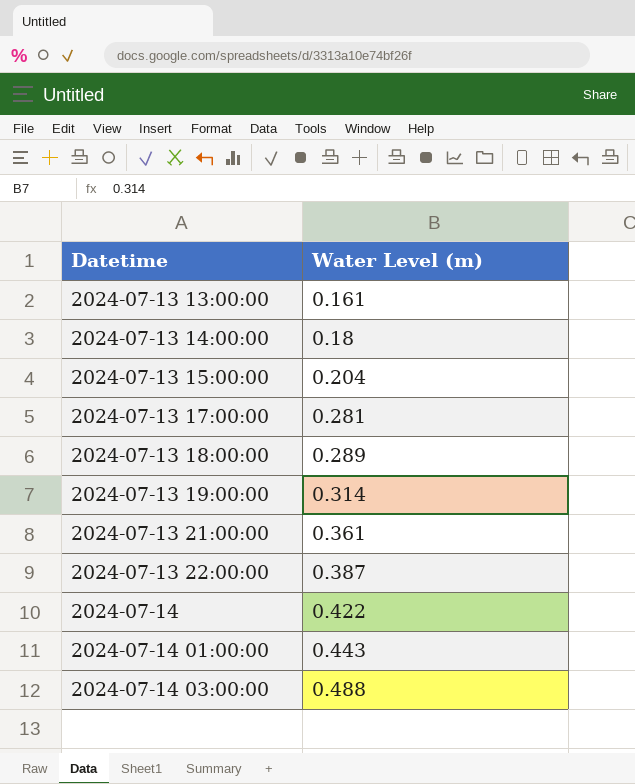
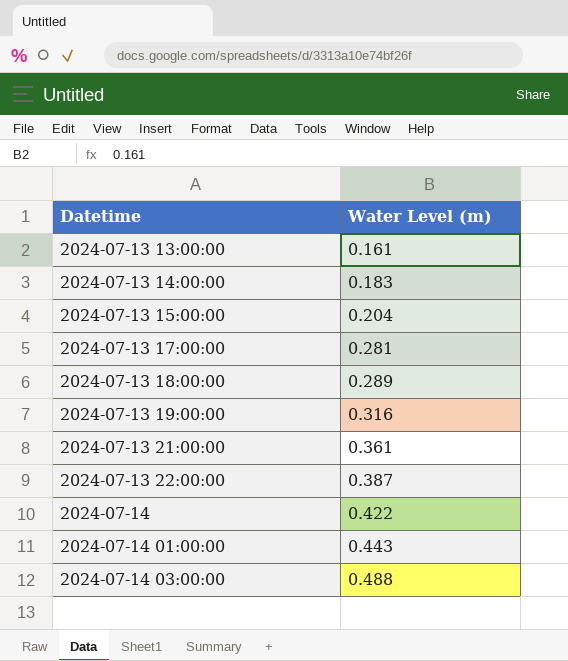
2024-07-13 14:00:00 | Water Level (m): 0.18 -> 0.183
2024-07-13 19:00:00 | Water Level (m): 0.314 -> 0.316

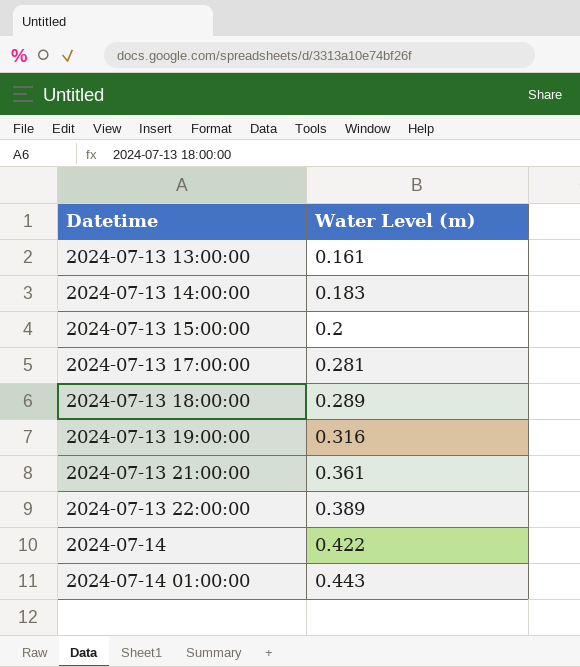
row 2024-07-14 03:00:00: 0.488 -> none
2024-07-13 15:00:00 | Water Level (m): 0.204 -> 0.2
2024-07-13 22:00:00 | Water Level (m): 0.387 -> 0.389

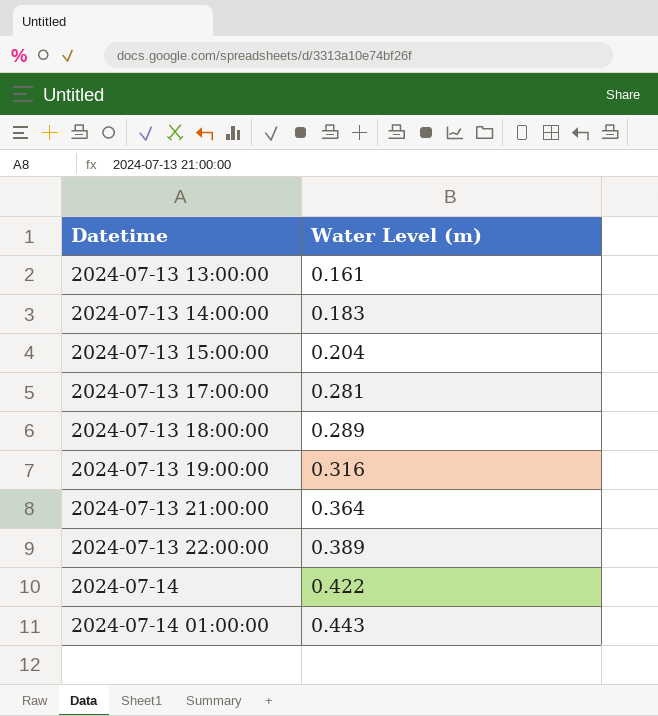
2024-07-13 15:00:00 | Water Level (m): 0.2 -> 0.204
2024-07-13 21:00:00 | Water Level (m): 0.361 -> 0.364

